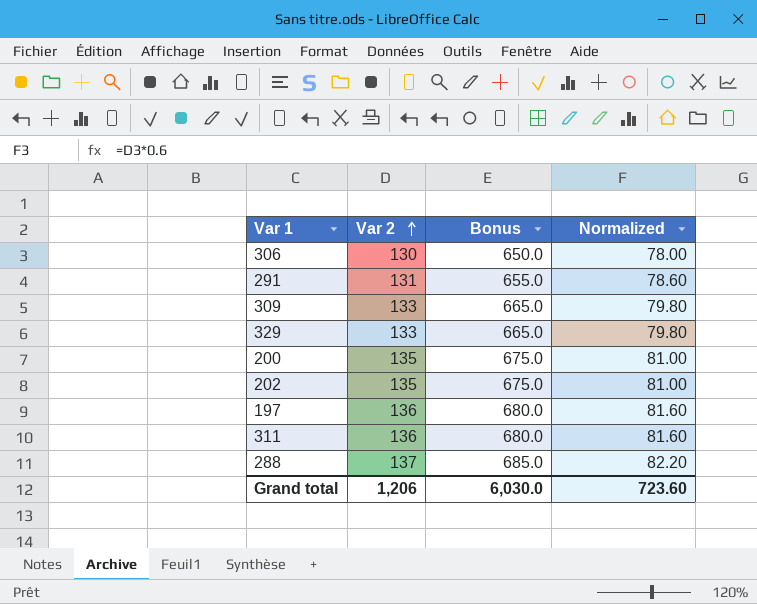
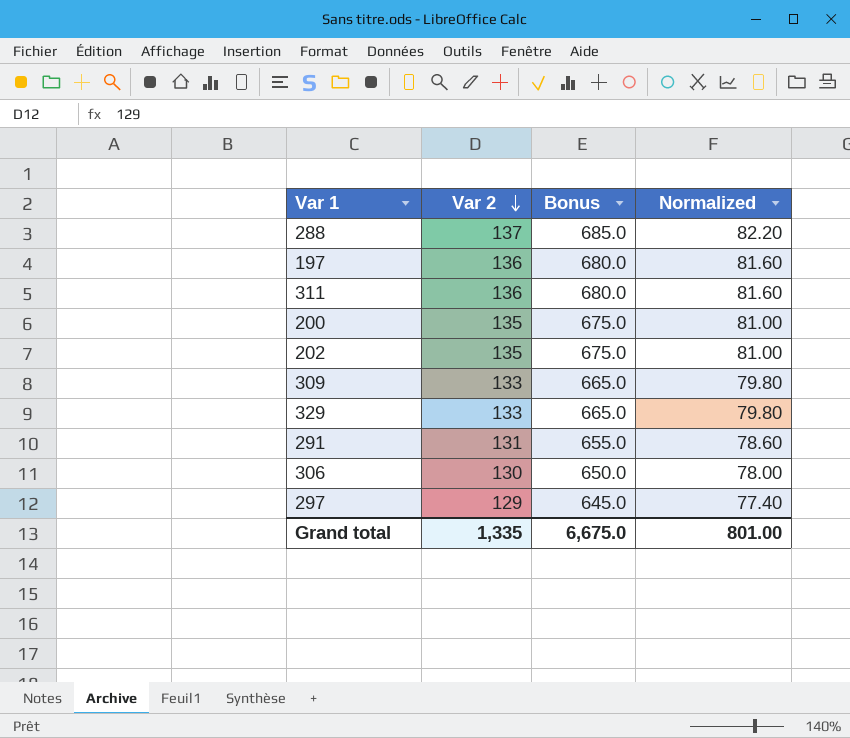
row order: Var 2 ascending -> Var 2 descending
row 297: none -> 129 | 645.0 | 77.40
Grand total | Var 2: 1,206 -> 1,335
Grand total | Bonus: 6,030.0 -> 6,675.0
Grand total | Normalized: 723.60 -> 801.00

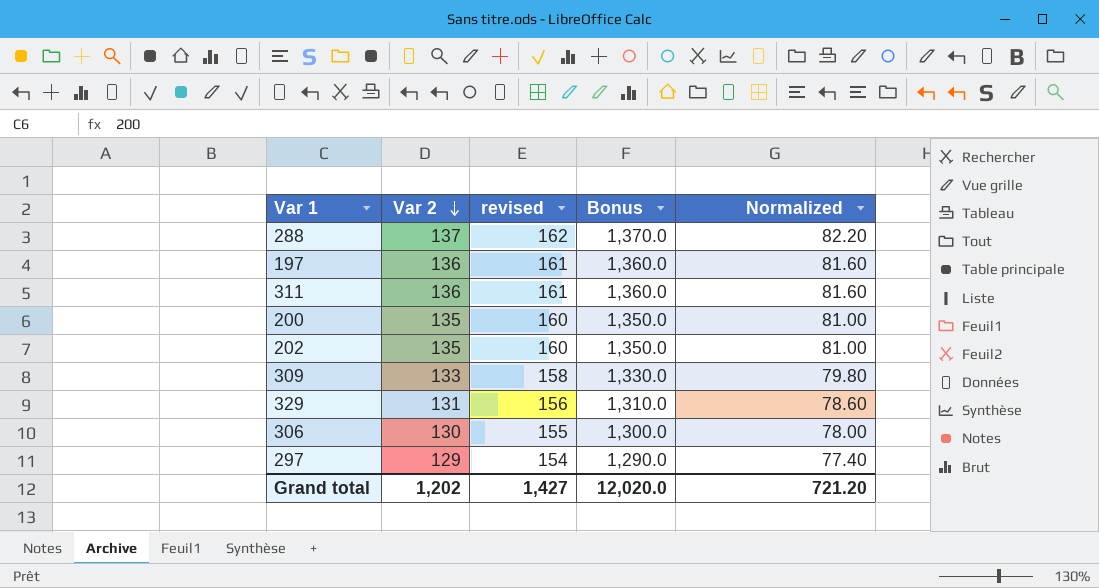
column revised | formula: none -> [Var 2] + 25
column Bonus | formula: [Var 2] * 5 -> [Var 2] * 10
row 291: 131 | 655.0 | 78.60 -> none
329 | Var 2: 133 -> 131
329 | Normalized: 79.80 -> 78.60
Grand total | Var 2: 1,335 -> 1,202
Grand total | Bonus: 6,675.0 -> 12,020.0
Grand total | Normalized: 801.00 -> 721.20

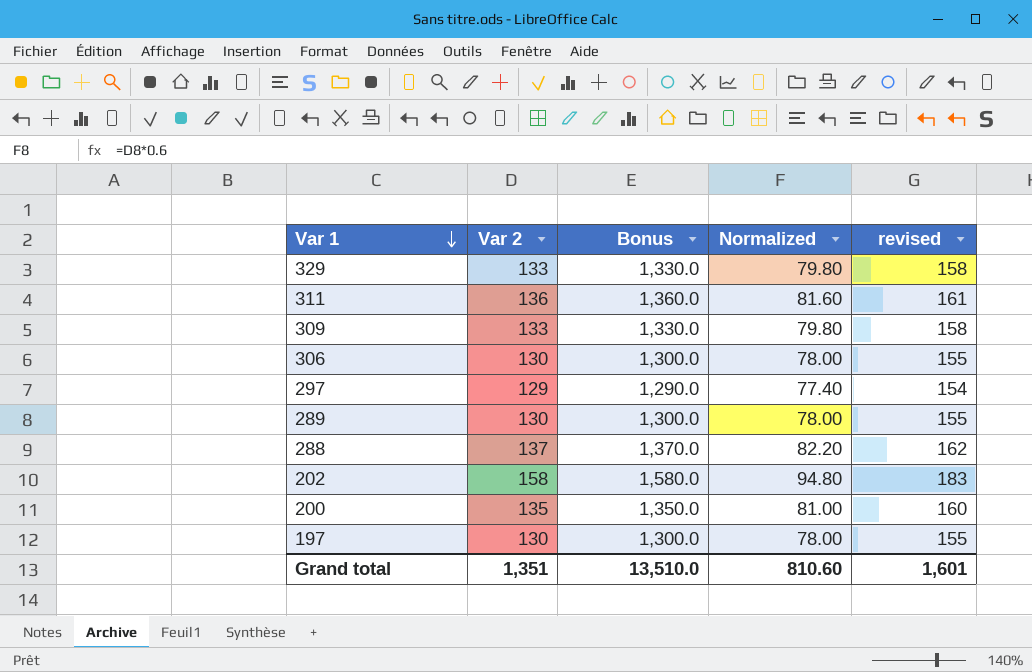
row order: Var 2 descending -> Var 1 descending
column revised | position: 3 -> 5
329 | Var 2: 131 -> 133
329 | Bonus: 1,310.0 -> 1,330.0
329 | Normalized: 78.60 -> 79.80
329 | revised: 156 -> 158
row 289: none -> 130 | 1,300.0 | 78.00 | 155
202 | Var 2: 135 -> 158
202 | Bonus: 1,350.0 -> 1,580.0
202 | Normalized: 81.00 -> 94.80
202 | revised: 160 -> 183
197 | Var 2: 136 -> 130
197 | Bonus: 1,360.0 -> 1,300.0
197 | Normalized: 81.60 -> 78.00
197 | revised: 161 -> 155
Grand total | Var 2: 1,202 -> 1,351
Grand total | Bonus: 12,020.0 -> 13,510.0
Grand total | Normalized: 721.20 -> 810.60
Grand total | revised: 1,427 -> 1,601

